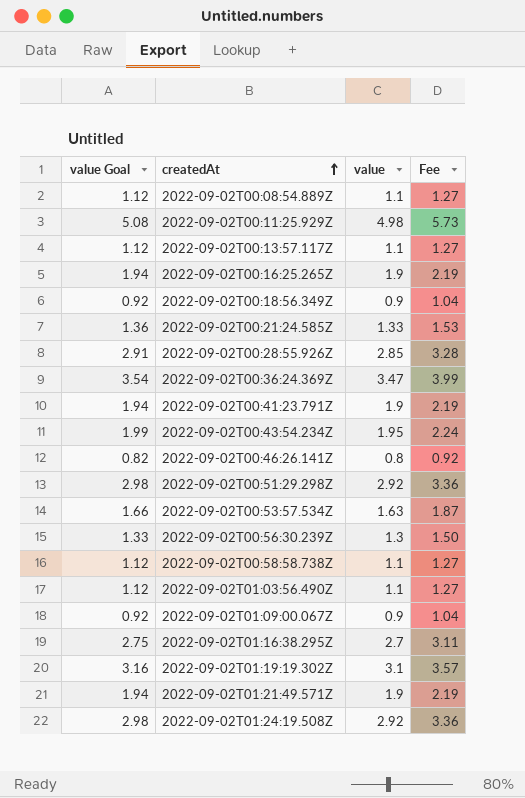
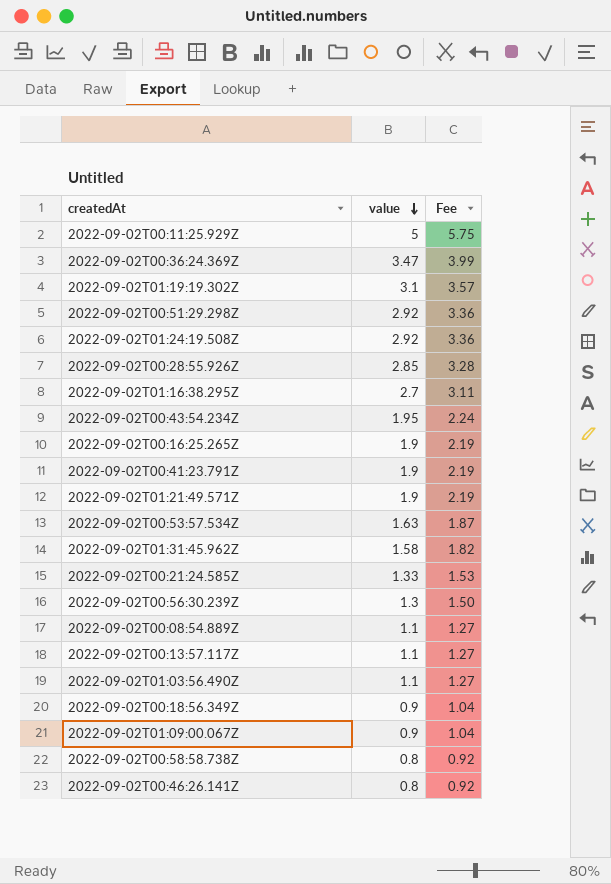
row order: createdAt ascending -> value descending
column value Goal | formula: [value] * 1.02 -> none
2022-09-02T00:11:25.929Z | value: 4.98 -> 5
2022-09-02T00:11:25.929Z | Fee: 5.73 -> 5.75
row 2022-09-02T01:31:45.962Z: none -> 1.58 | 1.82
2022-09-02T00:58:58.738Z | value: 1.1 -> 0.8
2022-09-02T00:58:58.738Z | Fee: 1.27 -> 0.92

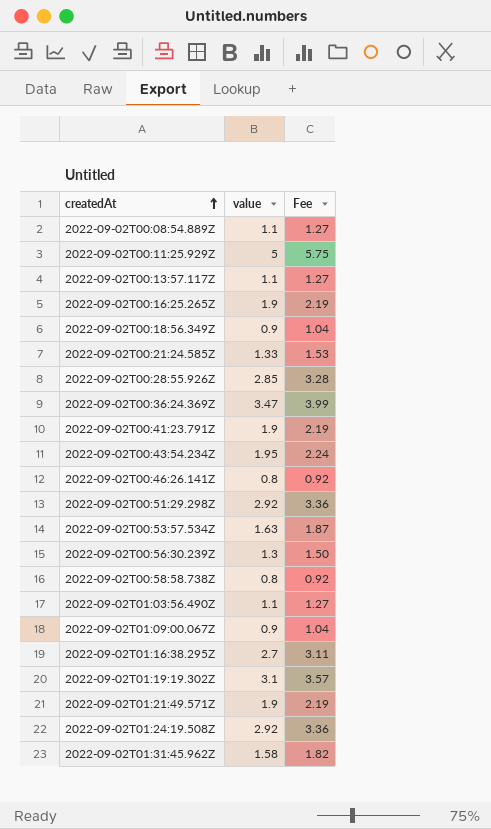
row order: value descending -> createdAt ascending

